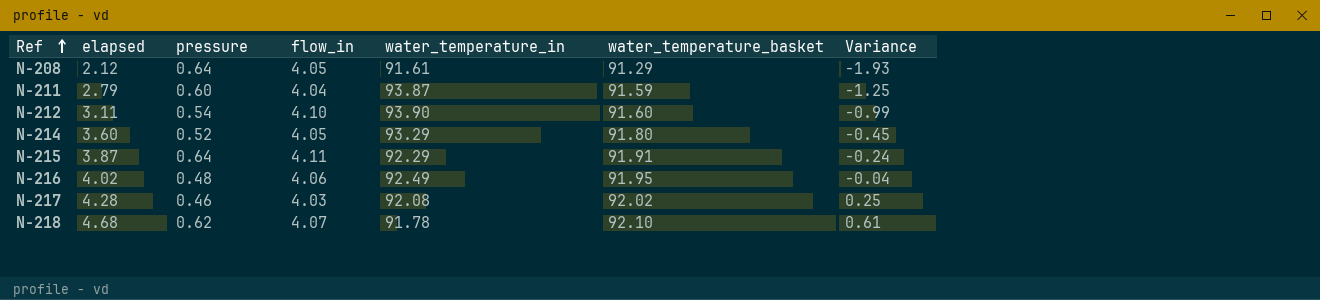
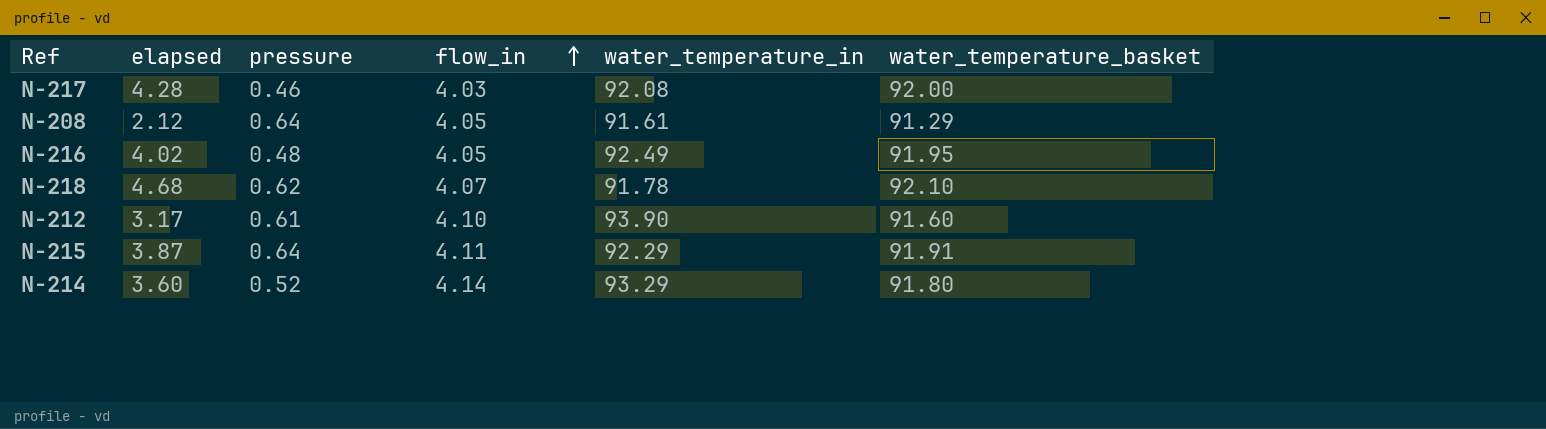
row order: Ref ascending -> flow_in ascending
column Variance | formula: [elapsed] - [flow_in] -> none
row N-211: 2.79 | 0.60 | 4.04 | 93.87 | 91.59 | -1.25 -> none
N-217 | water_temperature_basket: 92.02 -> 92.00
N-216 | flow_in: 4.06 -> 4.05
N-212 | elapsed: 3.11 -> 3.17
N-212 | pressure: 0.54 -> 0.61
N-214 | flow_in: 4.05 -> 4.14

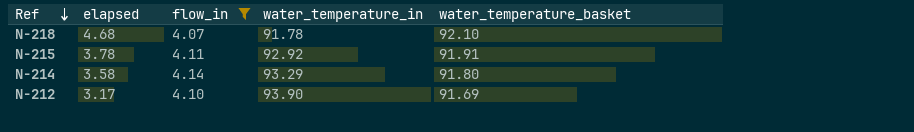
filter: none -> flow_in >= 4.07
row order: flow_in ascending -> Ref descending
column pressure | position: 3 -> none
N-215 | elapsed: 3.87 -> 3.78
N-215 | water_temperature_in: 92.29 -> 92.92
N-214 | elapsed: 3.60 -> 3.58
N-212 | water_temperature_basket: 91.60 -> 91.69

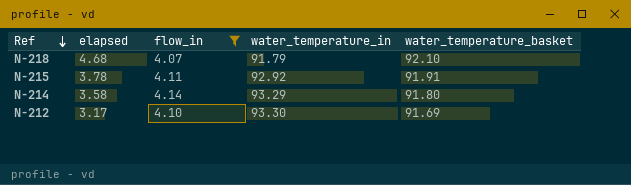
N-218 | water_temperature_in: 91.78 -> 91.79
N-212 | water_temperature_in: 93.90 -> 93.30

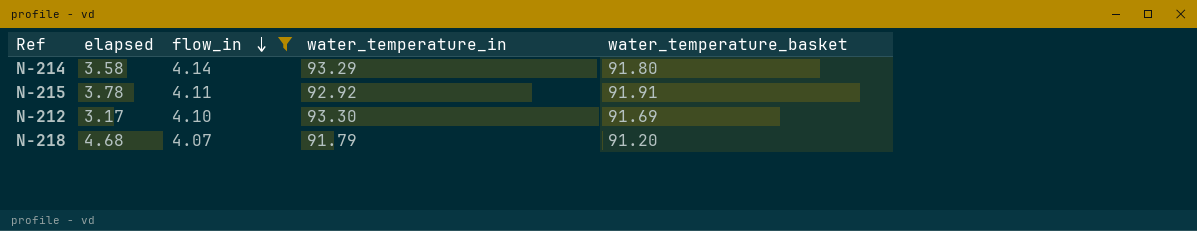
row order: Ref descending -> flow_in descending
N-218 | water_temperature_basket: 92.10 -> 91.20

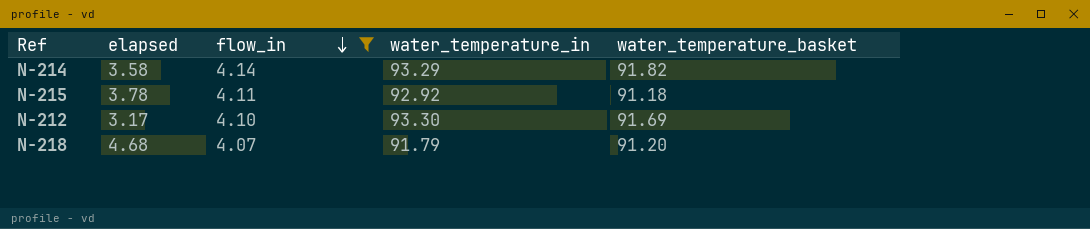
N-214 | water_temperature_basket: 91.80 -> 91.82
N-215 | water_temperature_basket: 91.91 -> 91.18

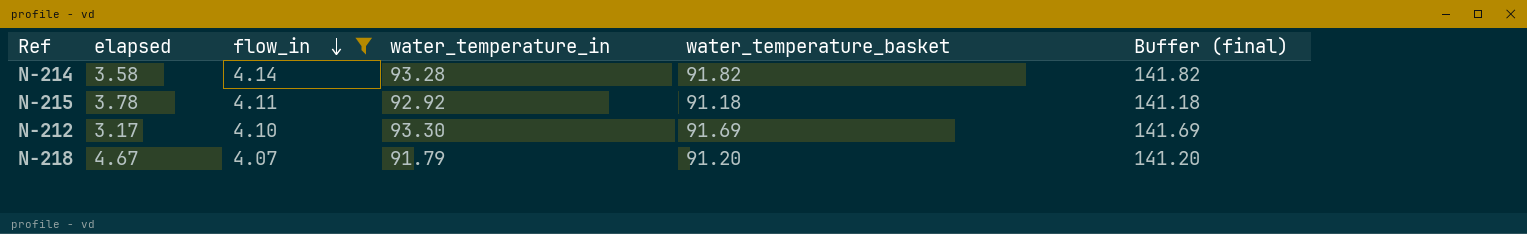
column Buffer (final) | formula: none -> [water_temperature_basket] + 50
N-214 | water_temperature_in: 93.29 -> 93.28
N-218 | elapsed: 4.68 -> 4.67

